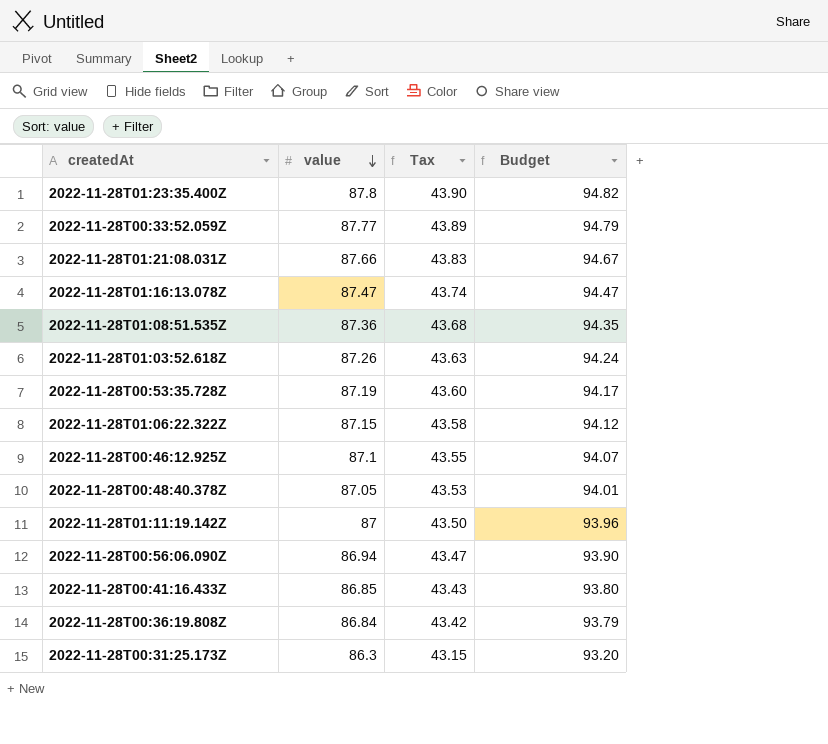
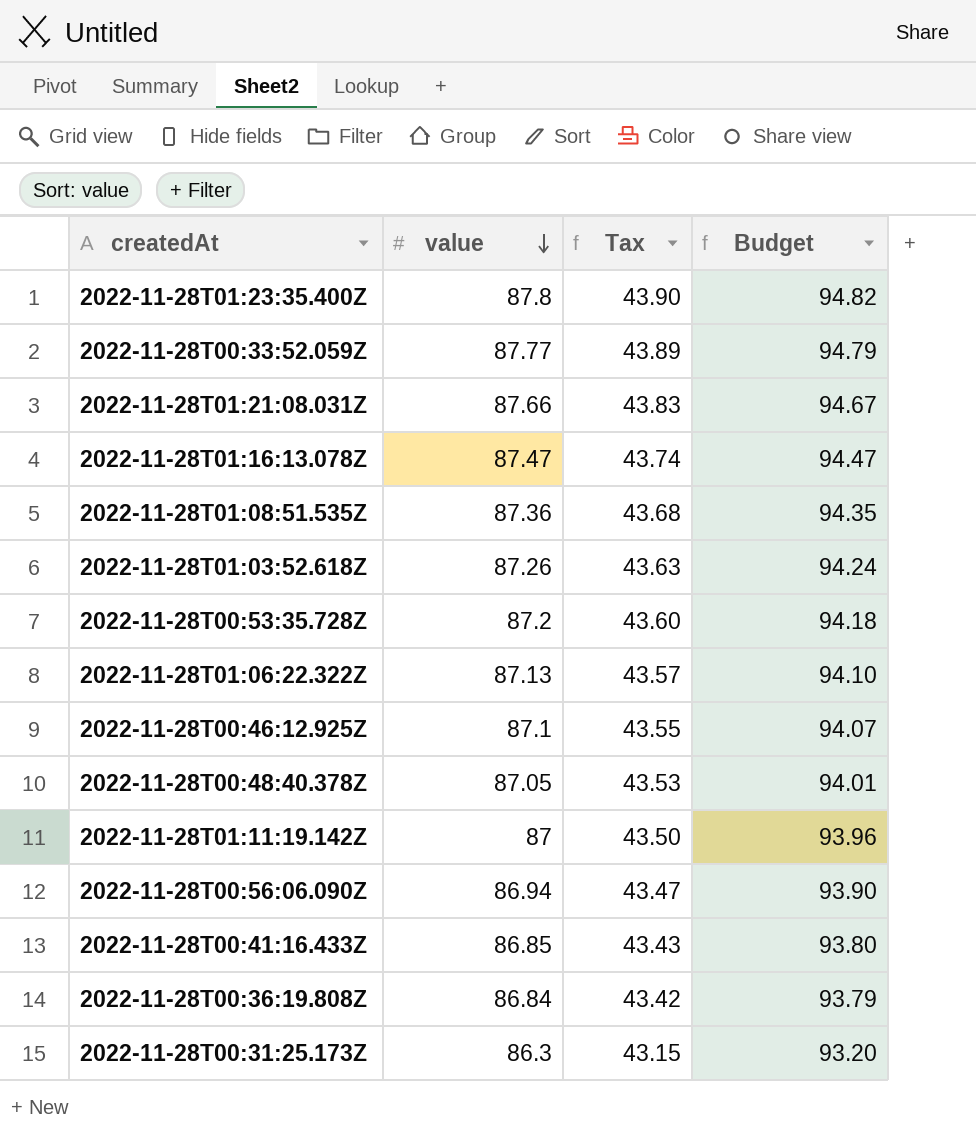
2022-11-28T00:53:35.728Z | value: 87.19 -> 87.2
2022-11-28T00:53:35.728Z | Budget: 94.17 -> 94.18
2022-11-28T01:06:22.322Z | value: 87.15 -> 87.13
2022-11-28T01:06:22.322Z | Tax: 43.58 -> 43.57
2022-11-28T01:06:22.322Z | Budget: 94.12 -> 94.10

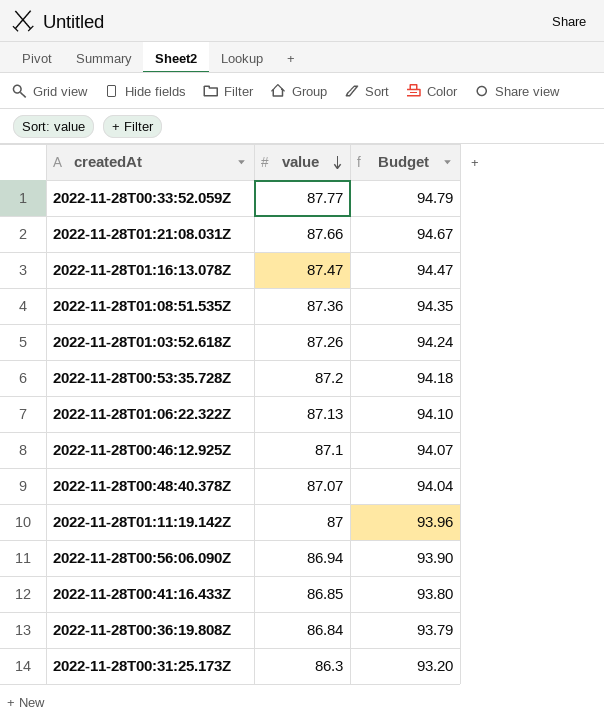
column Tax | formula: [value] * 0.5 -> none
row 2022-11-28T01:23:35.400Z: 87.8 | 43.90 | 94.82 -> none
2022-11-28T00:48:40.378Z | value: 87.05 -> 87.07
2022-11-28T00:48:40.378Z | Budget: 94.01 -> 94.04

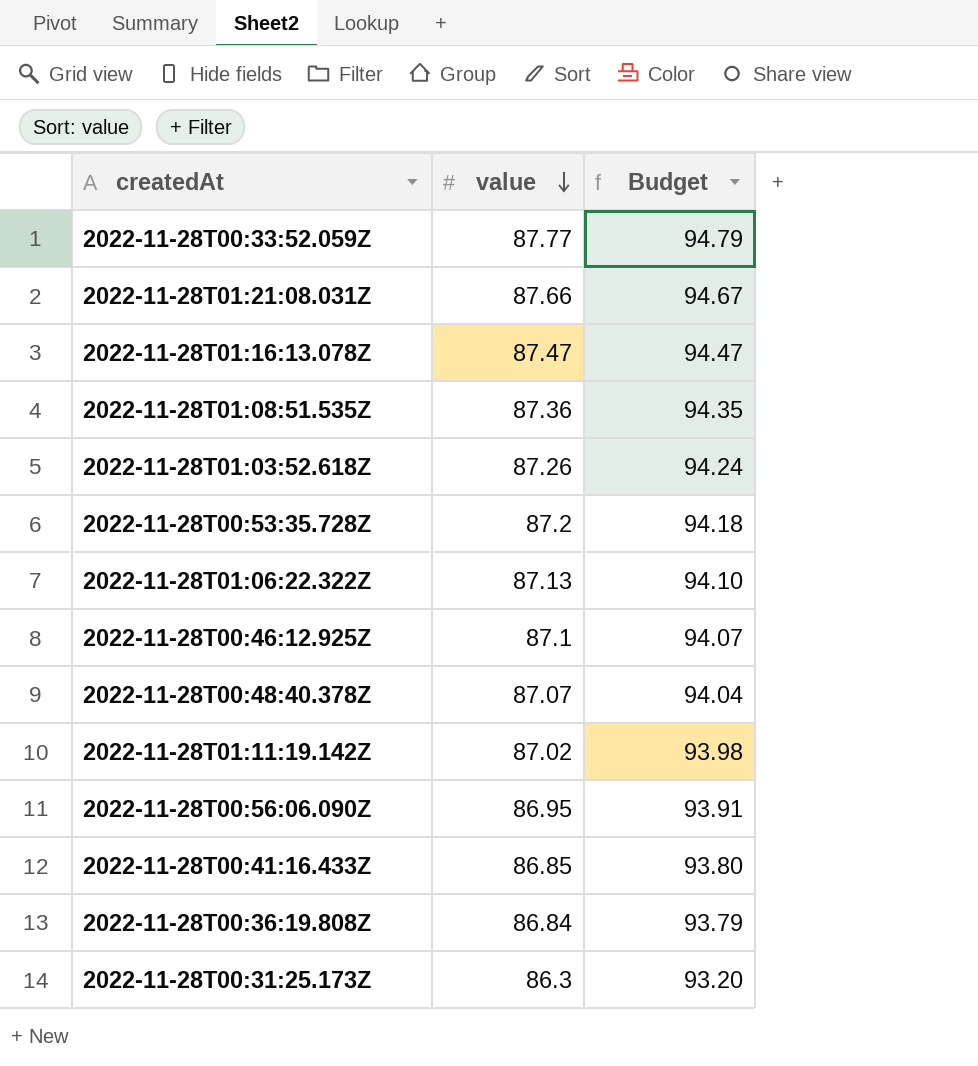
2022-11-28T01:11:19.142Z | value: 87 -> 87.02
2022-11-28T01:11:19.142Z | Budget: 93.96 -> 93.98
2022-11-28T00:56:06.090Z | value: 86.94 -> 86.95
2022-11-28T00:56:06.090Z | Budget: 93.90 -> 93.91

